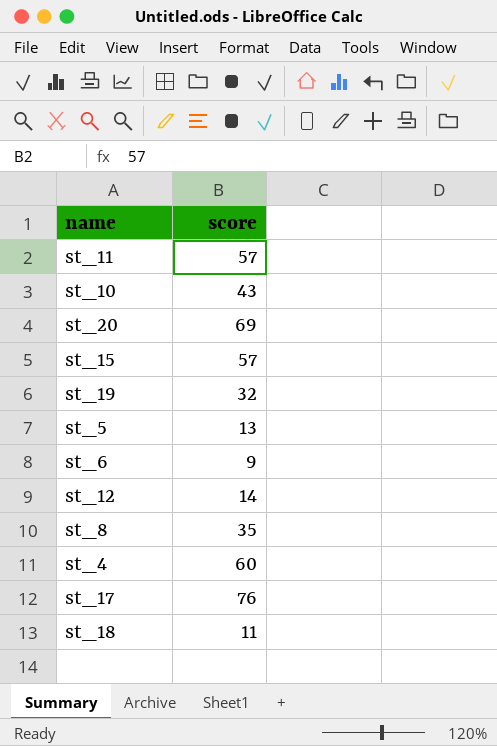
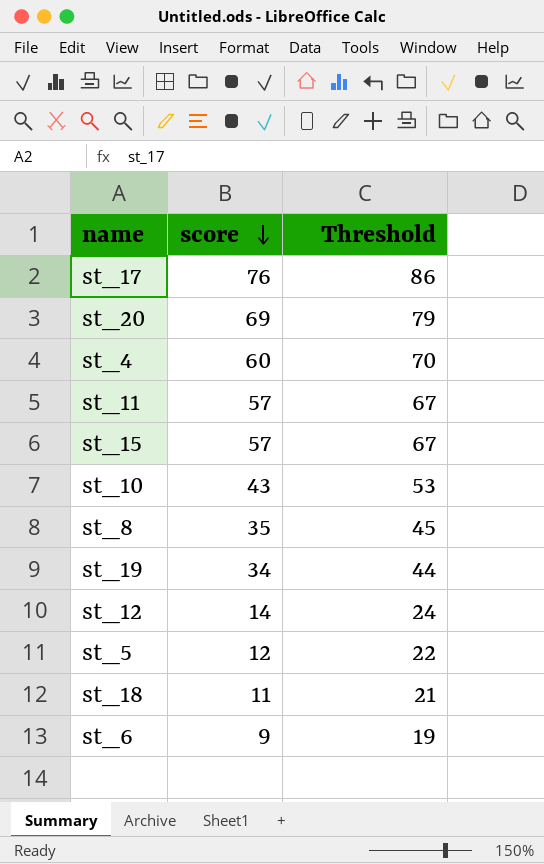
row order: none -> score descending
column Threshold | formula: none -> [score] + 10
st_19 | score: 32 -> 34
st_5 | score: 13 -> 12

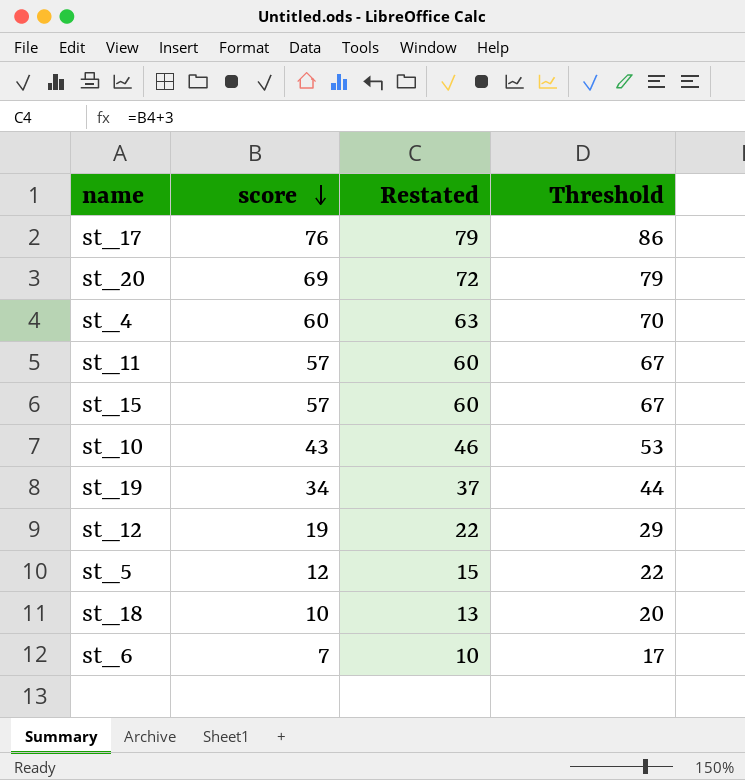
column Restated | formula: none -> [score] + 3
row st_8: 35 | 45 -> none
st_12 | score: 14 -> 19
st_12 | Threshold: 24 -> 29
st_18 | score: 11 -> 10
st_18 | Threshold: 21 -> 20
st_6 | score: 9 -> 7
st_6 | Threshold: 19 -> 17

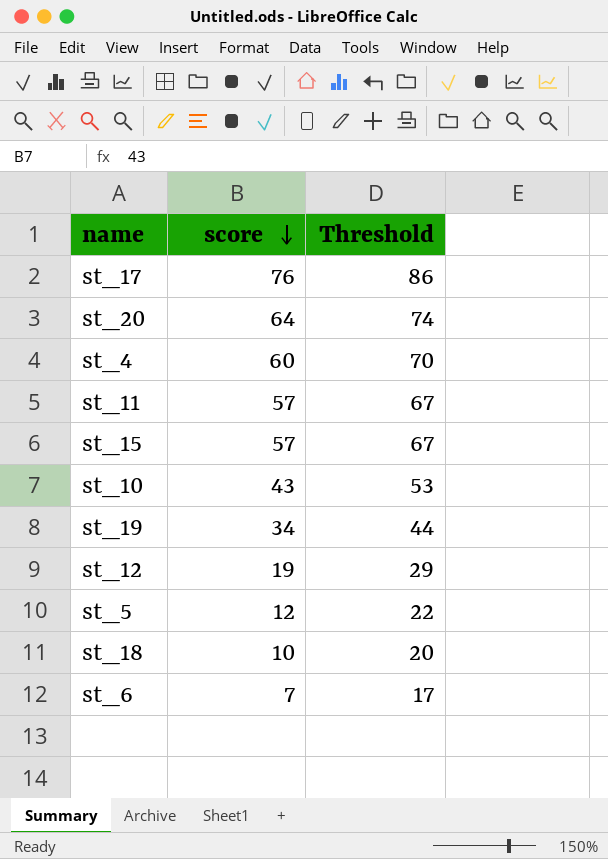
column Restated | formula: [score] + 3 -> none
st_20 | score: 69 -> 64
st_20 | Threshold: 79 -> 74

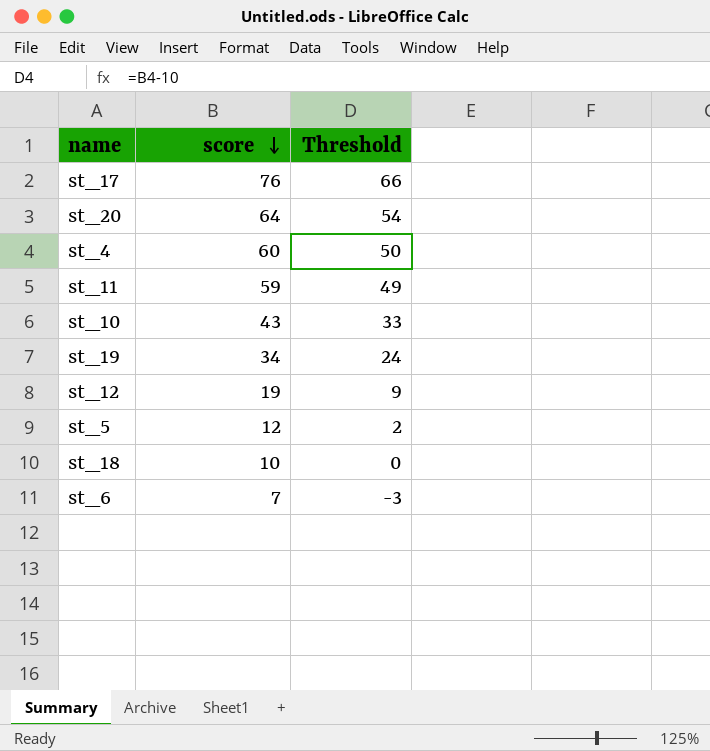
column Threshold | formula: [score] + 10 -> [score] - 10
row st_15: 57 | 67 -> none
st_11 | score: 57 -> 59

